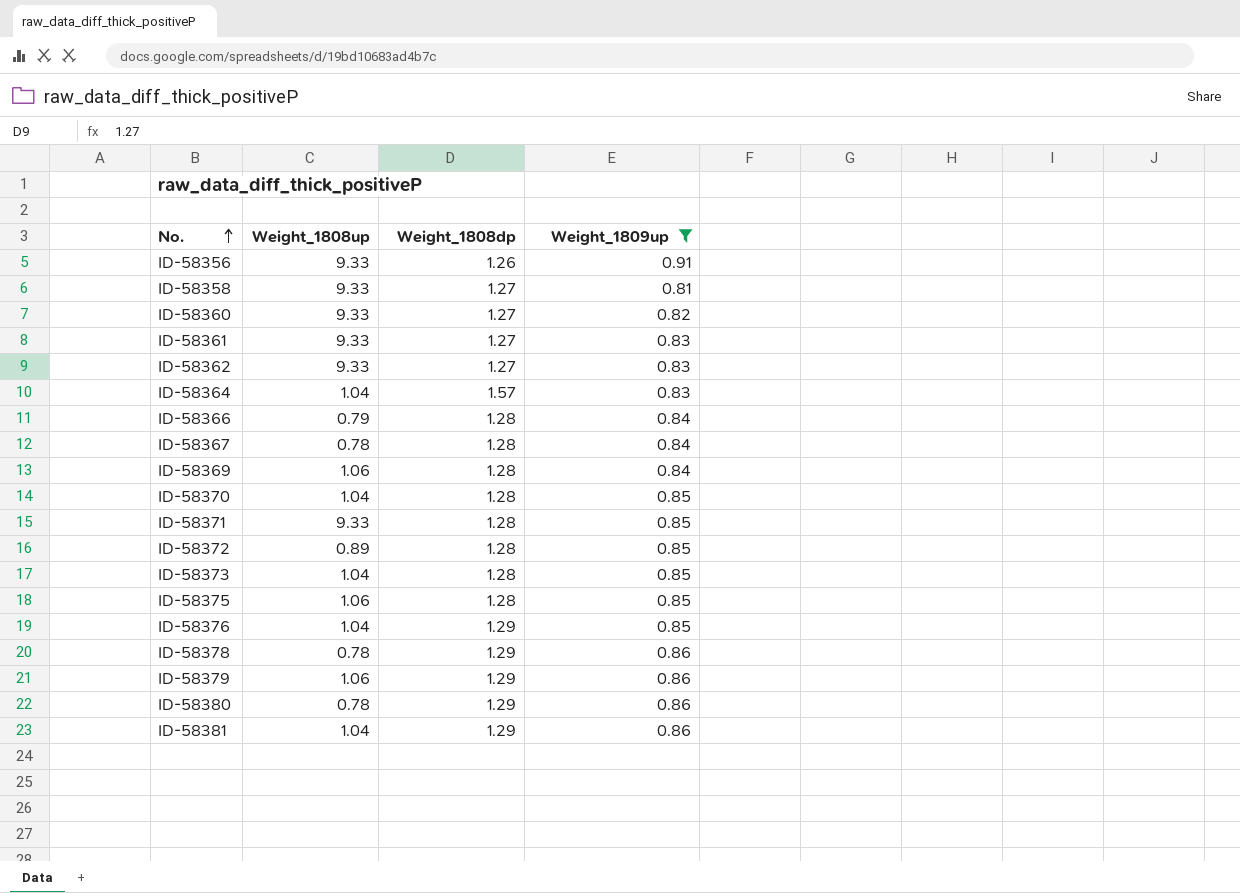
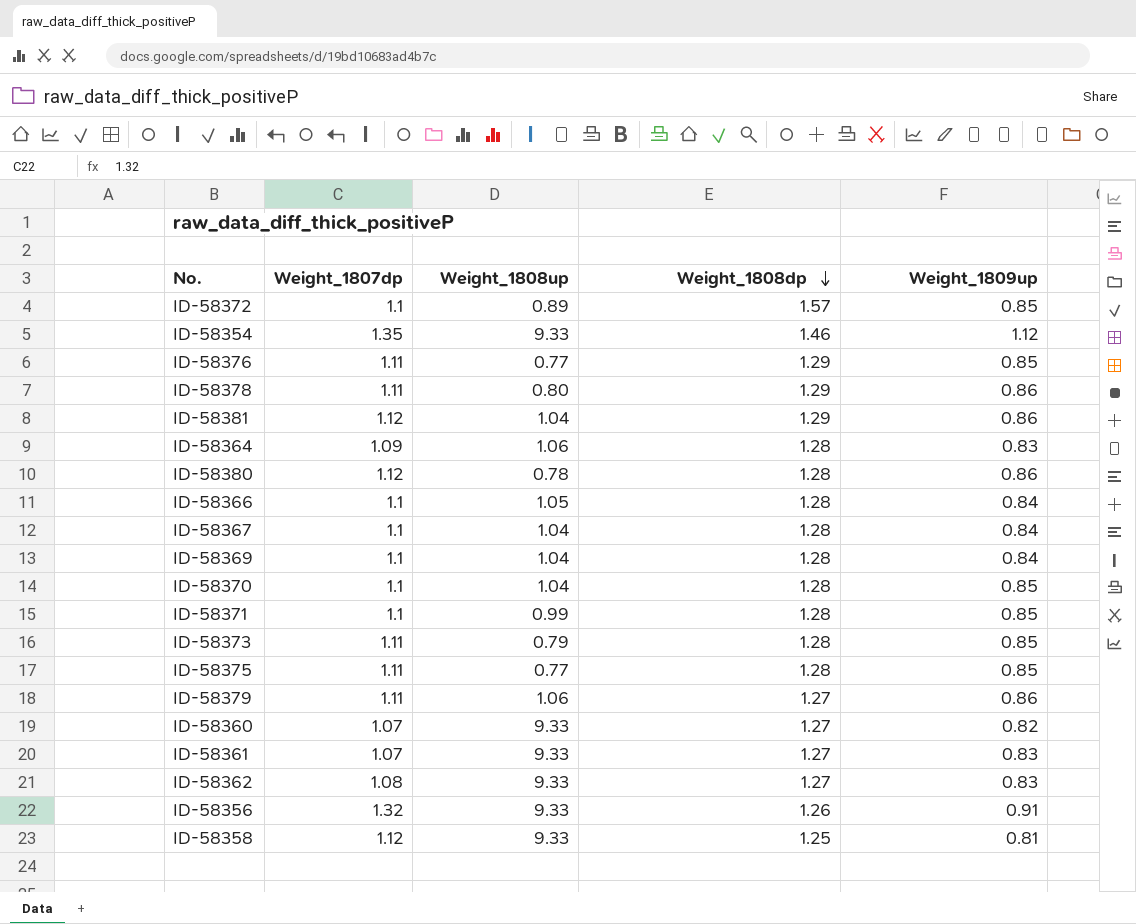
filter: Weight_1809up != 1.12 -> none
row order: No. ascending -> Weight_1808dp descending
column Weight_1807dp | position: none -> 2
ID-58372 | Weight_1808dp: 1.28 -> 1.57
ID-58376 | Weight_1808up: 1.04 -> 0.77
ID-58378 | Weight_1808up: 0.78 -> 0.80
ID-58364 | Weight_1808up: 1.04 -> 1.06
ID-58364 | Weight_1808dp: 1.57 -> 1.28
ID-58380 | Weight_1808dp: 1.29 -> 1.28
ID-58366 | Weight_1808up: 0.79 -> 1.05
ID-58367 | Weight_1808up: 0.78 -> 1.04
ID-58369 | Weight_1808up: 1.06 -> 1.04
ID-58371 | Weight_1808up: 9.33 -> 0.99
ID-58373 | Weight_1808up: 1.04 -> 0.79
ID-58375 | Weight_1808up: 1.06 -> 0.77
ID-58379 | Weight_1808dp: 1.29 -> 1.27
ID-58358 | Weight_1808dp: 1.27 -> 1.25

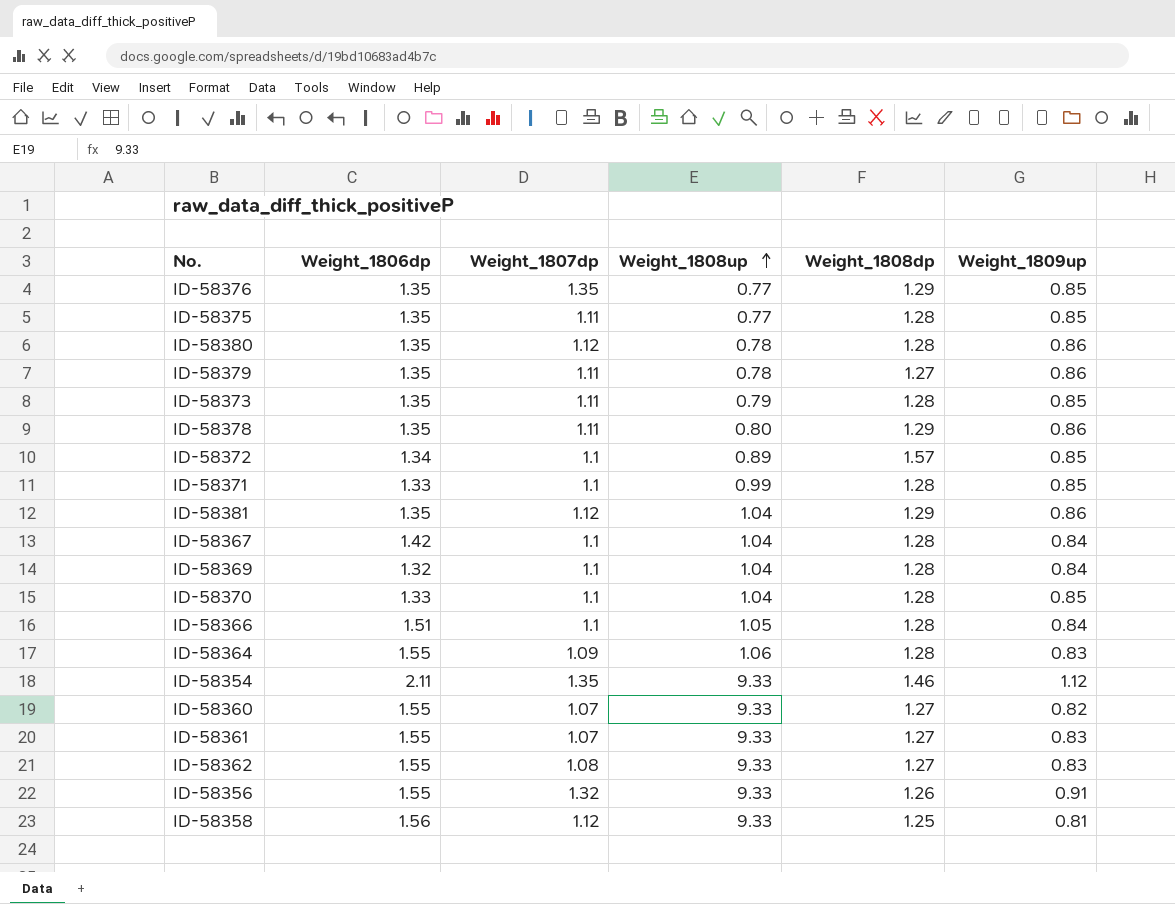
row order: Weight_1808dp descending -> Weight_1808up ascending
column Weight_1806dp | position: none -> 2
ID-58376 | Weight_1807dp: 1.11 -> 1.35
ID-58379 | Weight_1808up: 1.06 -> 0.78

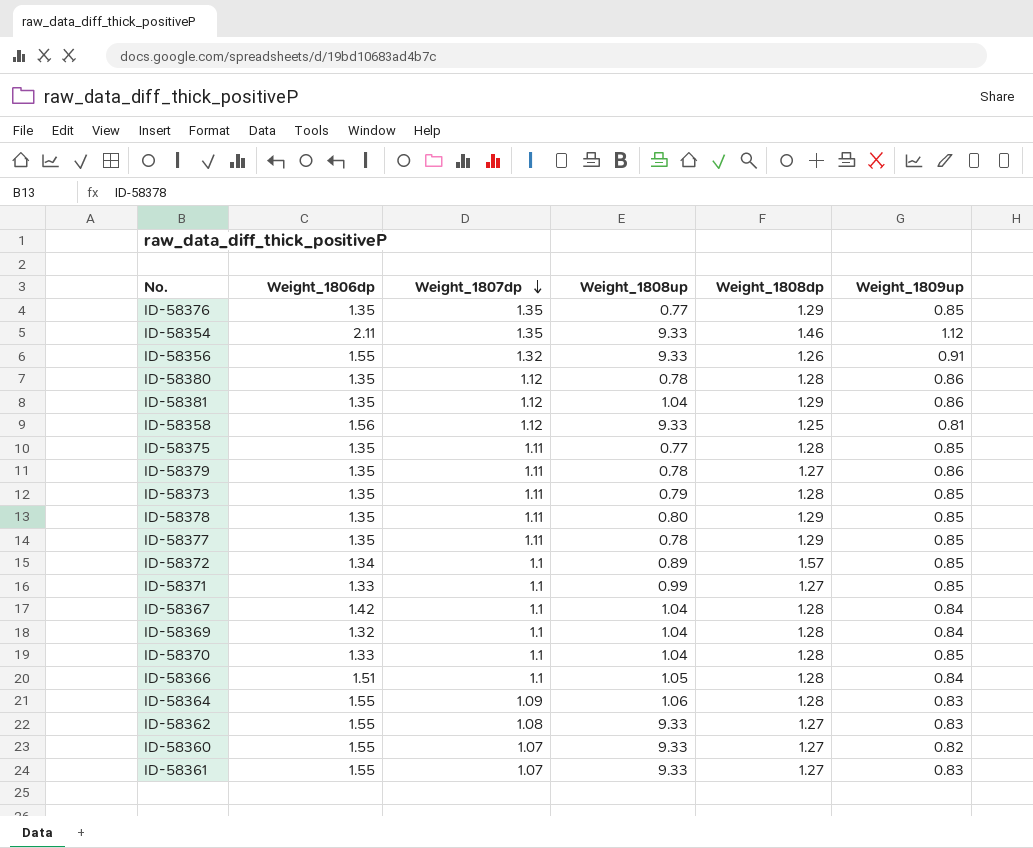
row order: Weight_1808up ascending -> Weight_1807dp descending
ID-58378 | Weight_1809up: 0.86 -> 0.85
row ID-58377: none -> 1.35 | 1.11 | 0.78 | 1.29 | 0.85
ID-58371 | Weight_1808dp: 1.28 -> 1.27

